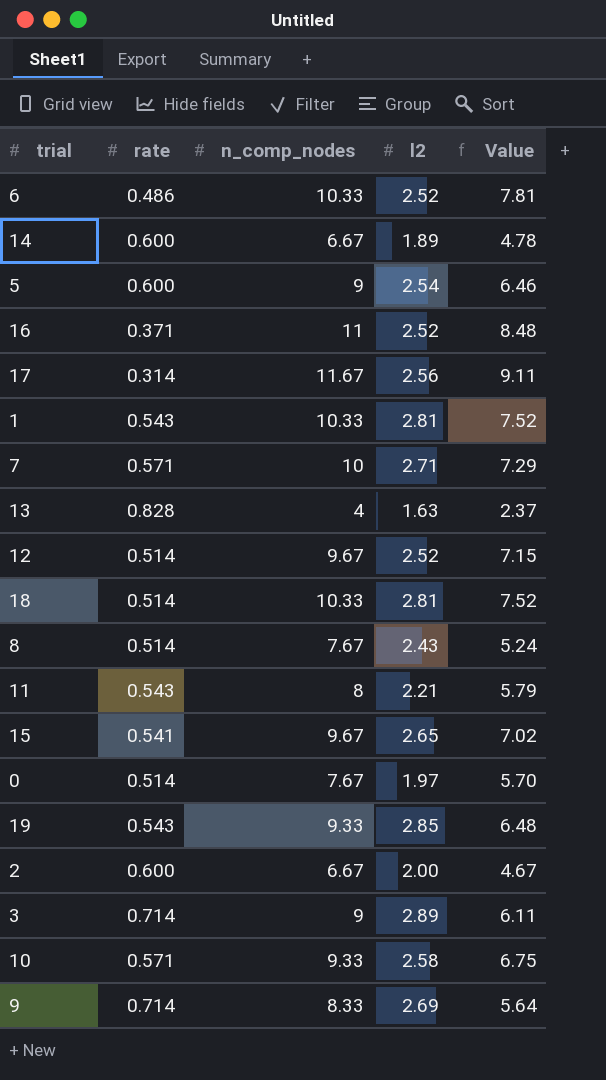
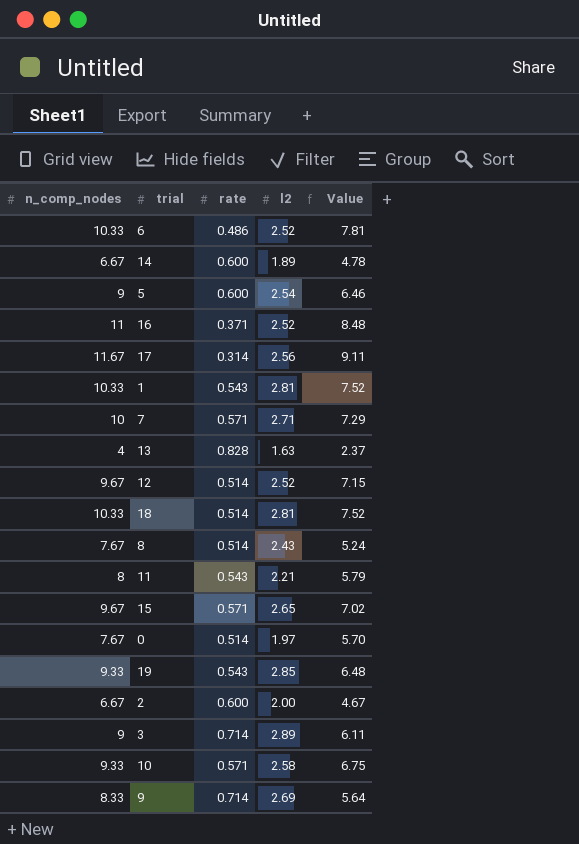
column n_comp_nodes | position: 3 -> 1
15 | rate: 0.541 -> 0.571

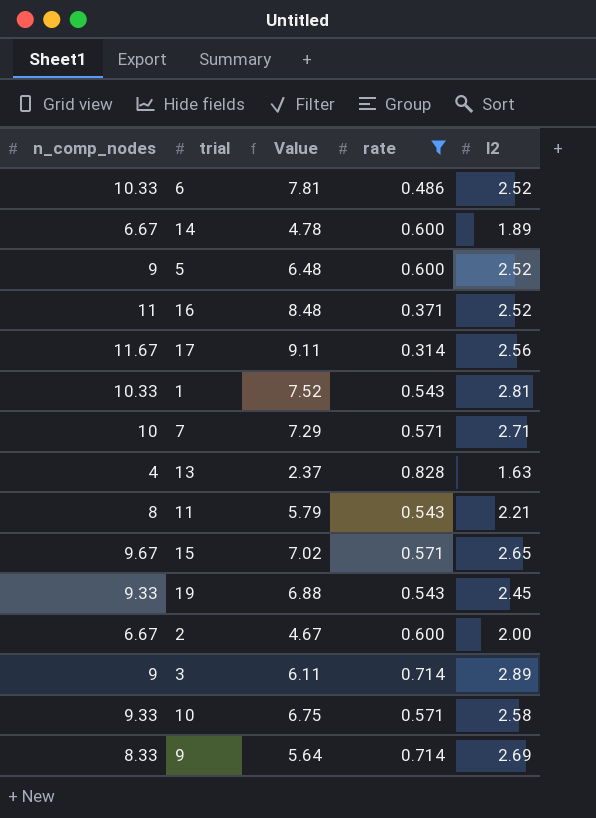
filter: none -> rate != 0.514
column Value | position: 5 -> 3
5 | Value: 6.46 -> 6.48
5 | l2: 2.54 -> 2.52
19 | Value: 6.48 -> 6.88
19 | l2: 2.85 -> 2.45

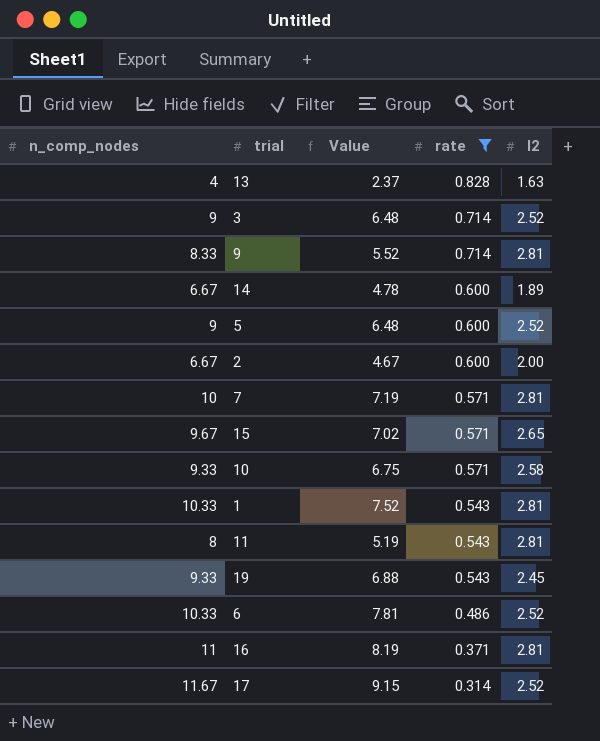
row order: none -> rate descending
3 | Value: 6.11 -> 6.48
3 | l2: 2.89 -> 2.52
9 | Value: 5.64 -> 5.52
9 | l2: 2.69 -> 2.81
7 | Value: 7.29 -> 7.19
7 | l2: 2.71 -> 2.81
11 | Value: 5.79 -> 5.19
11 | l2: 2.21 -> 2.81
16 | Value: 8.48 -> 8.19
16 | l2: 2.52 -> 2.81
17 | Value: 9.11 -> 9.15
17 | l2: 2.56 -> 2.52

